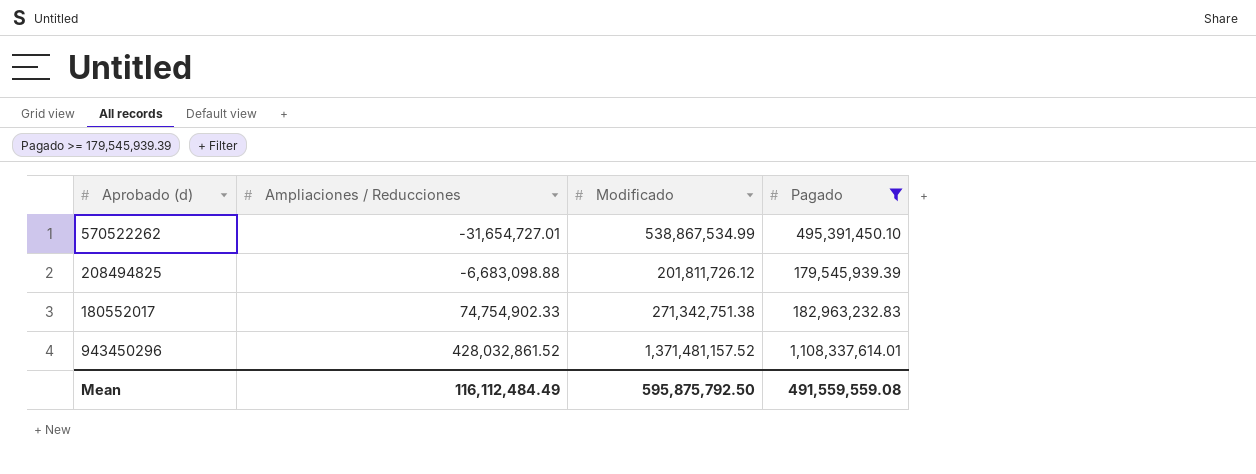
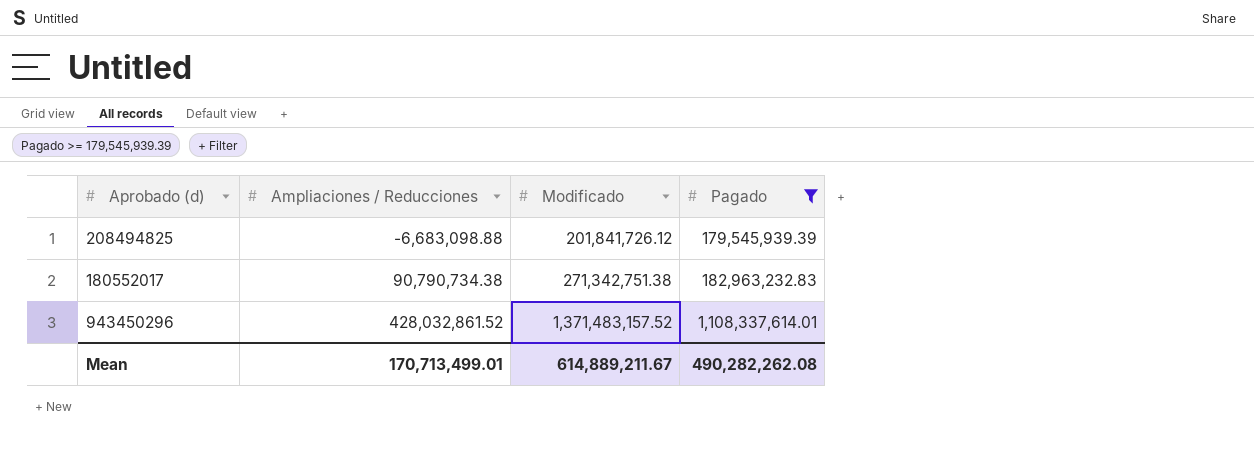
row 570522262: -31,654,727.01 | 538,867,534.99 | 495,391,450.10 -> none
208494825 | Modificado: 201,811,726.12 -> 201,841,726.12
180552017 | Ampliaciones / Reducciones: 74,754,902.33 -> 90,790,734.38
943450296 | Modificado: 1,371,481,157.52 -> 1,371,483,157.52
Mean | Ampliaciones / Reducciones: 116,112,484.49 -> 170,713,499.01
Mean | Modificado: 595,875,792.50 -> 614,889,211.67
Mean | Pagado: 491,559,559.08 -> 490,282,262.08

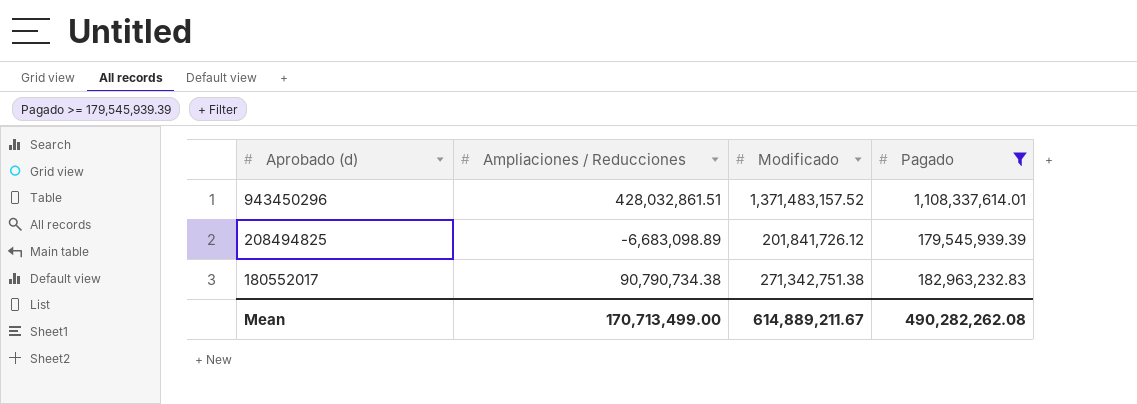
row order: Ampliaciones / Reducciones ascending -> Aprobado (d) descending
943450296 | Ampliaciones / Reducciones: 428,032,861.52 -> 428,032,861.51
208494825 | Ampliaciones / Reducciones: -6,683,098.88 -> -6,683,098.89
Mean | Ampliaciones / Reducciones: 170,713,499.01 -> 170,713,499.00

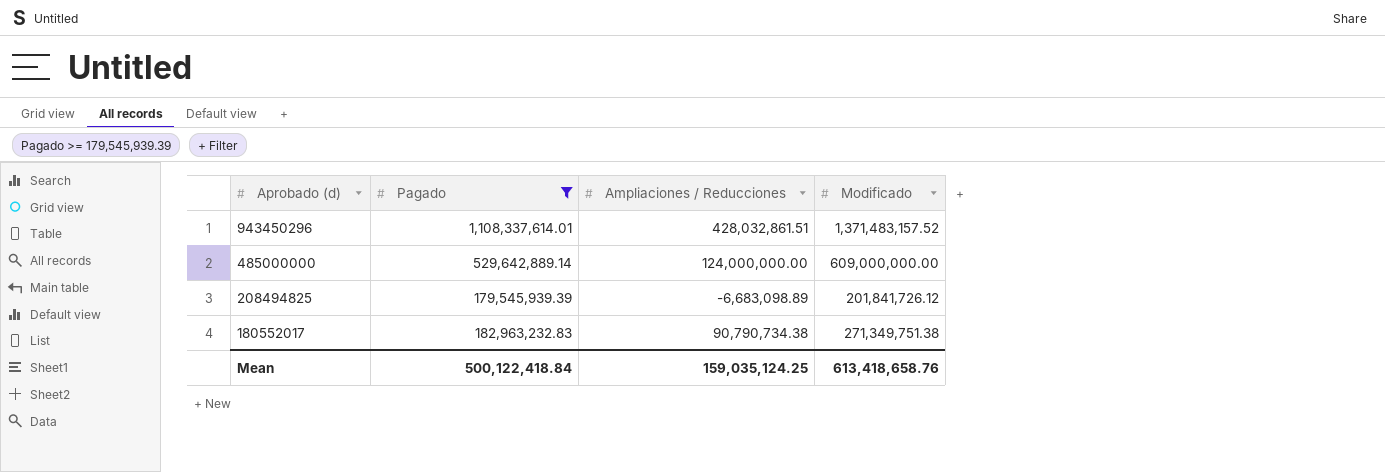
column Pagado | position: 4 -> 2
row 485000000: none -> 529,642,889.14 | 124,000,000.00 | 609,000,000.00
180552017 | Modificado: 271,342,751.38 -> 271,349,751.38
Mean | Pagado: 490,282,262.08 -> 500,122,418.84
Mean | Ampliaciones / Reducciones: 170,713,499.00 -> 159,035,124.25
Mean | Modificado: 614,889,211.67 -> 613,418,658.76

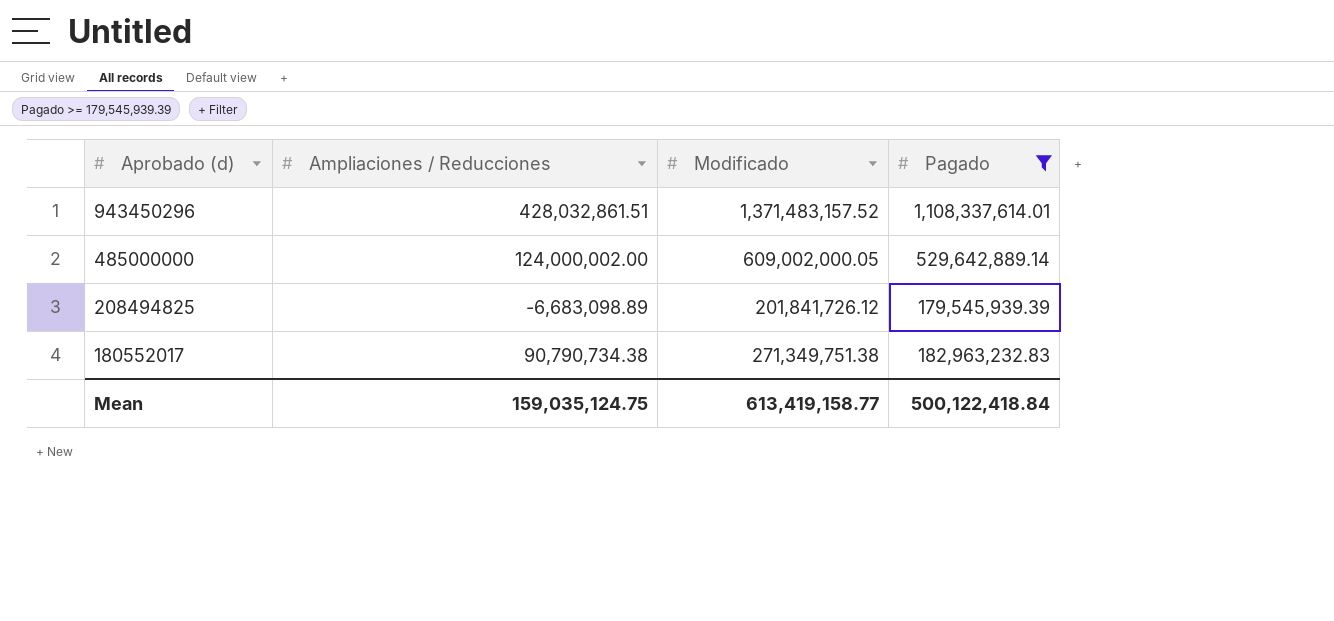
column Pagado | position: 2 -> 4
485000000 | Ampliaciones / Reducciones: 124,000,000.00 -> 124,000,002.00
485000000 | Modificado: 609,000,000.00 -> 609,002,000.05
Mean | Ampliaciones / Reducciones: 159,035,124.25 -> 159,035,124.75
Mean | Modificado: 613,418,658.76 -> 613,419,158.77

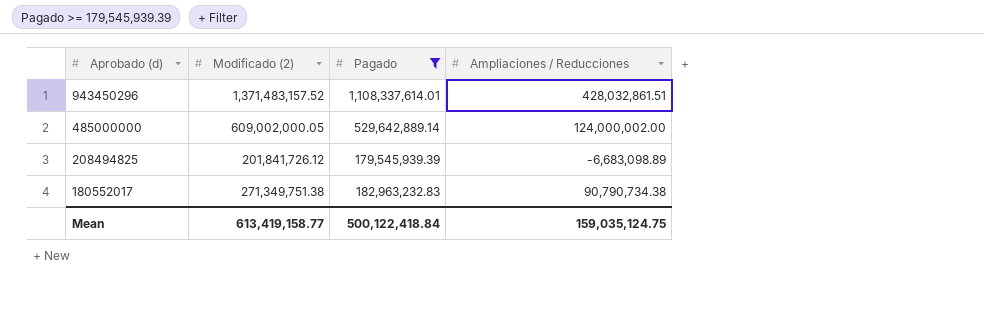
column name: Modificado -> Modificado (2)
column Ampliaciones / Reducciones | position: 2 -> 4

